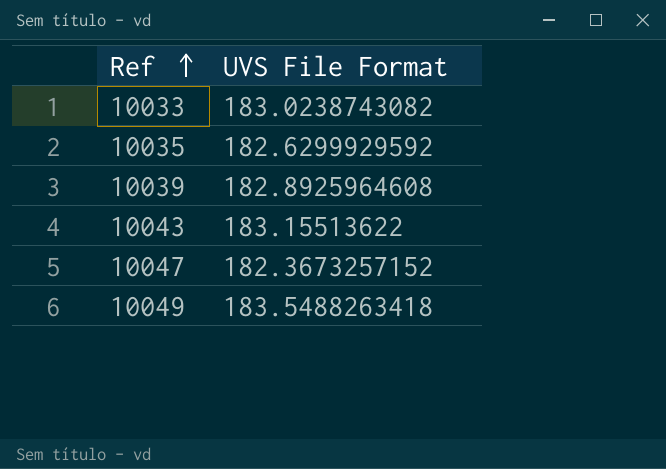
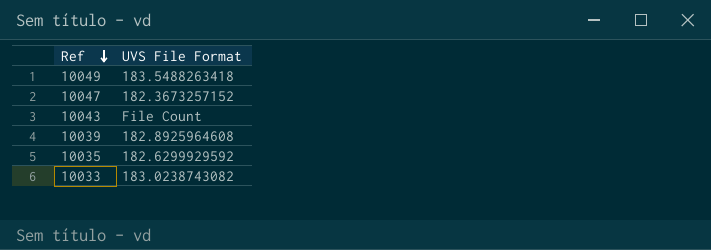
row order: Ref ascending -> Ref descending
10043 | UVS File Format: 183.15513622 -> File Count

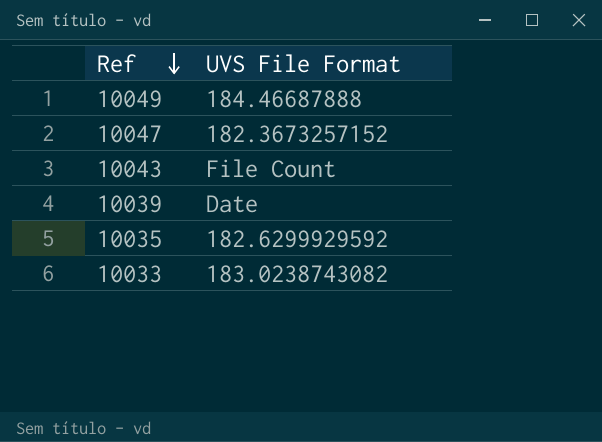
10049 | UVS File Format: 183.5488263418 -> 184.46687888
10039 | UVS File Format: 182.8925964608 -> Date

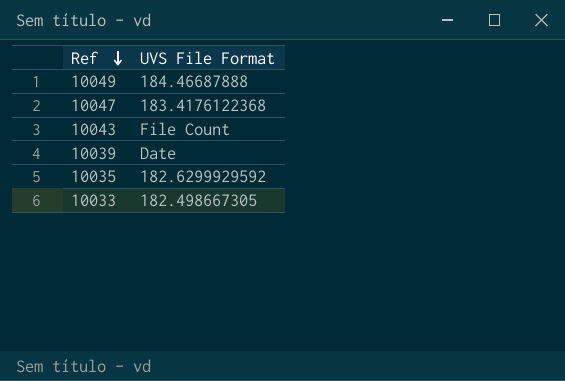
10047 | UVS File Format: 182.3673257152 -> 183.4176122368
10033 | UVS File Format: 183.0238743082 -> 182.498667305

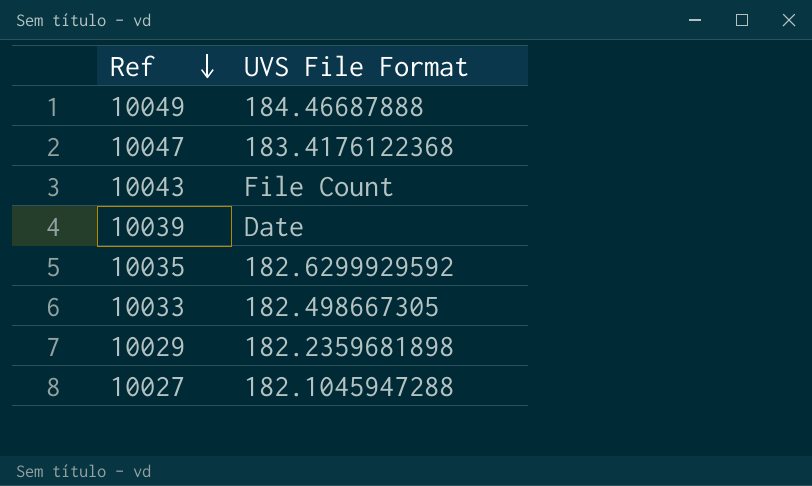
row 10029: none -> 182.2359681898
row 10027: none -> 182.1045947288

